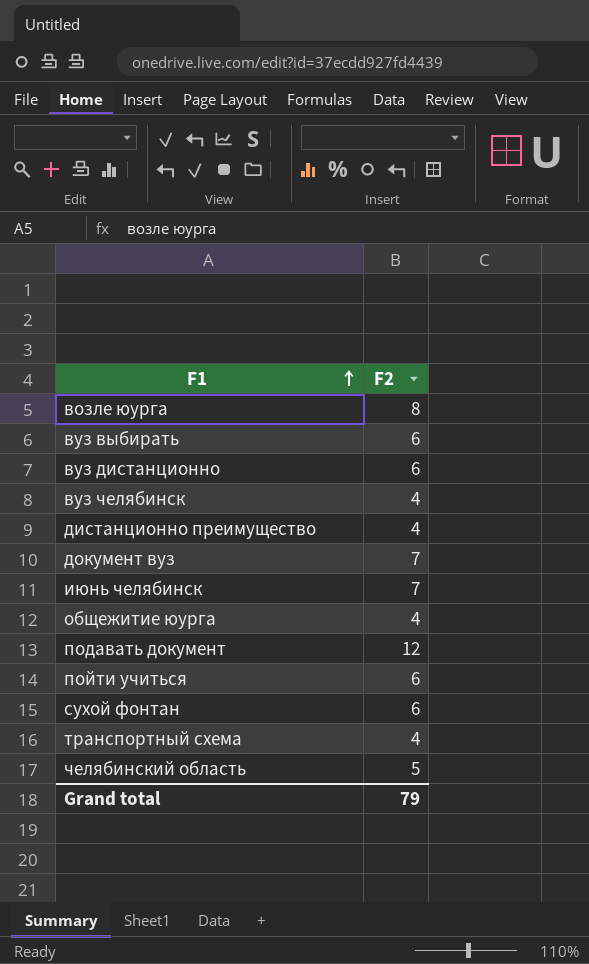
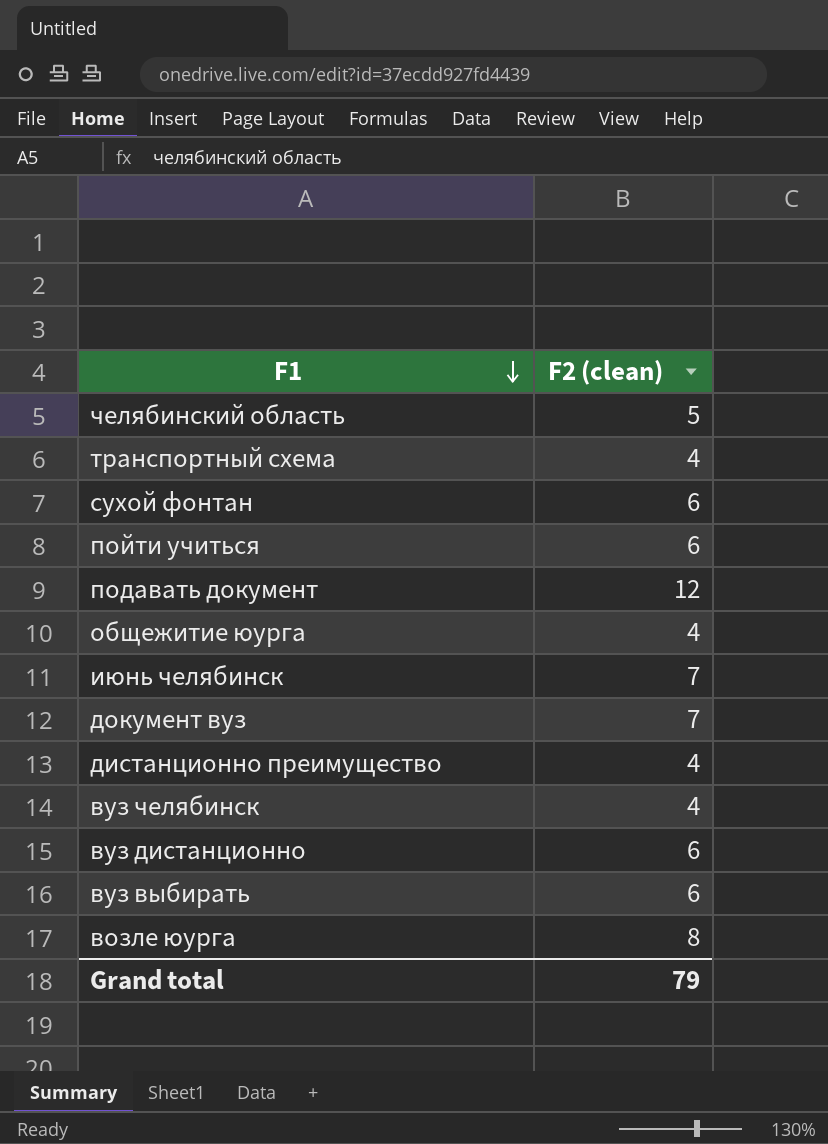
row order: F1 ascending -> F1 descending
column name: F2 -> F2 (clean)

